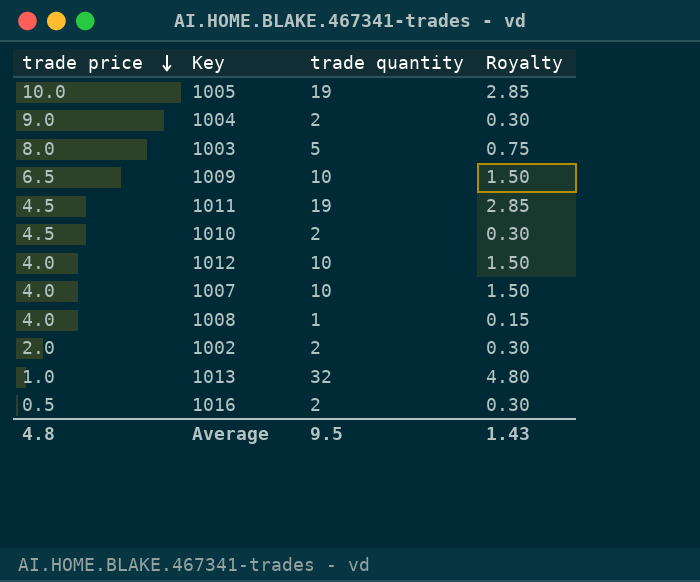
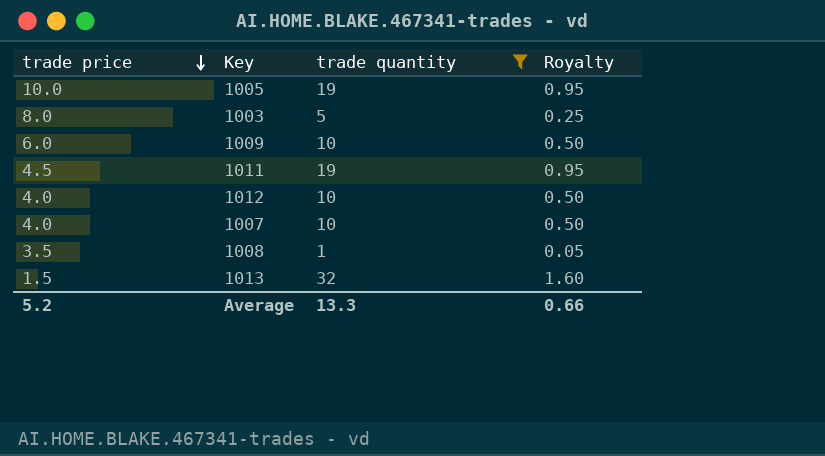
filter: none -> trade quantity != 2
column Royalty | formula: [trade quantity] * 0.15 -> [trade quantity] * 0.05
1009 | trade price: 6.5 -> 6.0
1008 | trade price: 4.0 -> 3.5
1013 | trade price: 1.0 -> 1.5
Average | trade price: 4.8 -> 5.2
Average | trade quantity: 9.5 -> 13.3
Average | Royalty: 1.43 -> 0.66

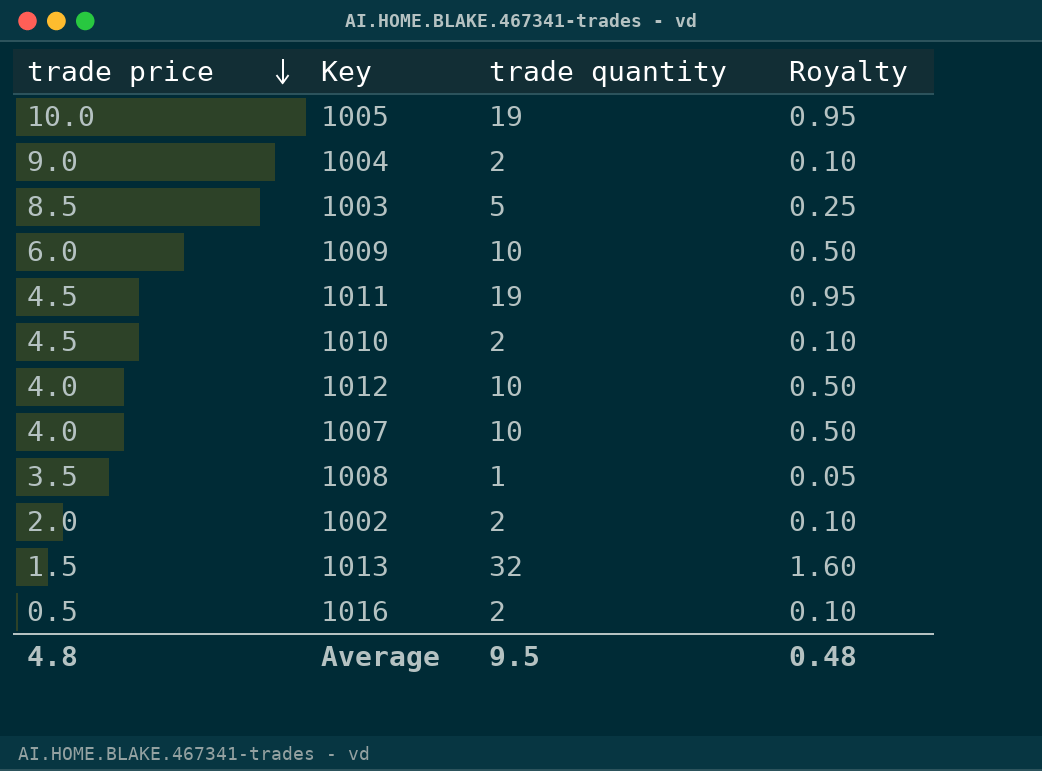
filter: trade quantity != 2 -> none
1003 | trade price: 8.0 -> 8.5
Average | trade price: 5.2 -> 4.8
Average | trade quantity: 13.3 -> 9.5
Average | Royalty: 0.66 -> 0.48

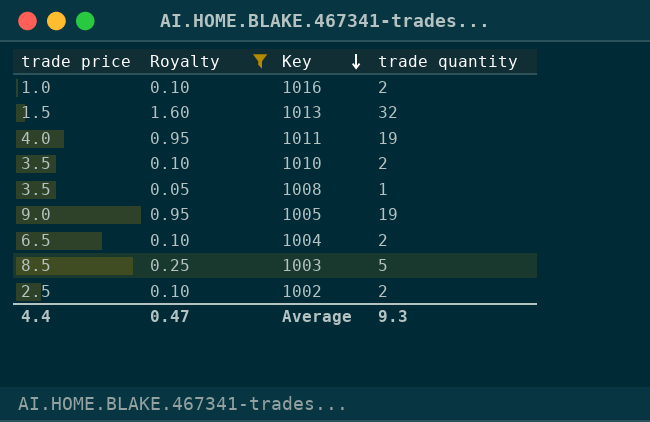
filter: none -> Royalty != 0.50
row order: trade price descending -> Key descending
column Royalty | position: 4 -> 2
1016 | trade price: 0.5 -> 1.0
1011 | trade price: 4.5 -> 4.0
1010 | trade price: 4.5 -> 3.5
1005 | trade price: 10.0 -> 9.0
1004 | trade price: 9.0 -> 6.5
1002 | trade price: 2.0 -> 2.5
Average | trade price: 4.8 -> 4.4
Average | Royalty: 0.48 -> 0.47
Average | trade quantity: 9.5 -> 9.3

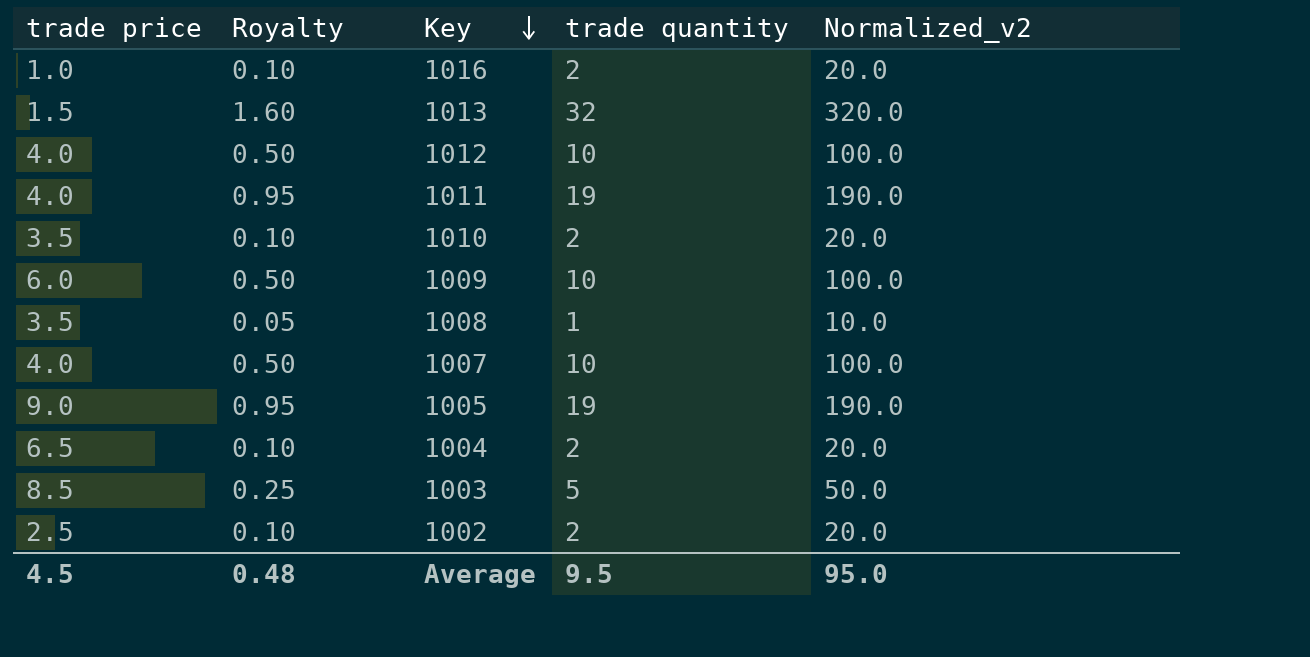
filter: Royalty != 0.50 -> none
column Normalized_v2 | formula: none -> [trade quantity] * 10
Average | trade price: 4.4 -> 4.5
Average | Royalty: 0.47 -> 0.48
Average | trade quantity: 9.3 -> 9.5

